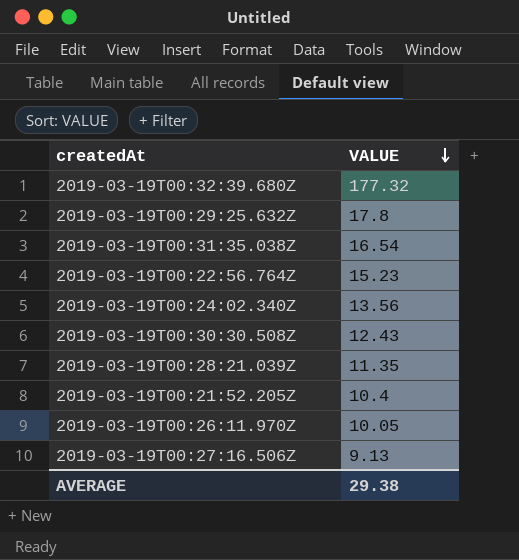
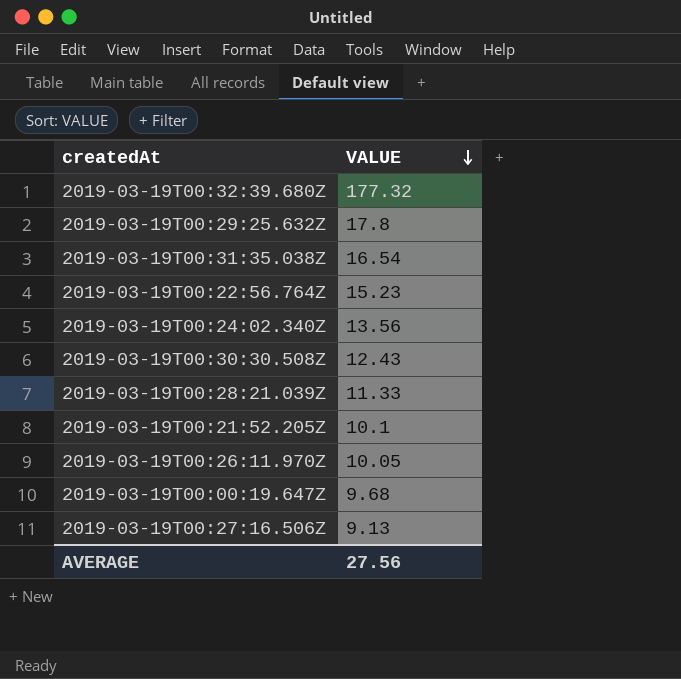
2019-03-19T00:28:21.039Z | VALUE: 11.35 -> 11.33
2019-03-19T00:21:52.205Z | VALUE: 10.4 -> 10.1
row 2019-03-19T00:00:19.647Z: none -> 9.68
AVERAGE | VALUE: 29.38 -> 27.56

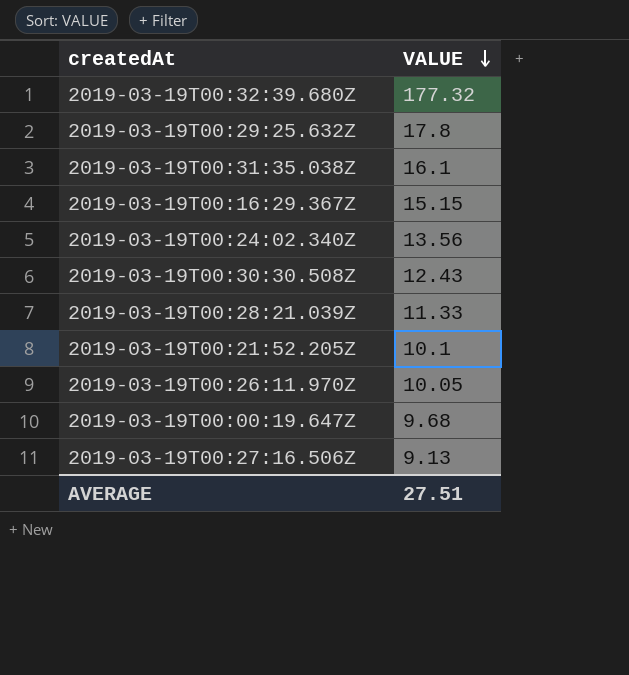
row 2019-03-19T00:22:56.764Z: 15.23 -> none
2019-03-19T00:31:35.038Z | VALUE: 16.54 -> 16.1
row 2019-03-19T00:16:29.367Z: none -> 15.15
AVERAGE | VALUE: 27.56 -> 27.51

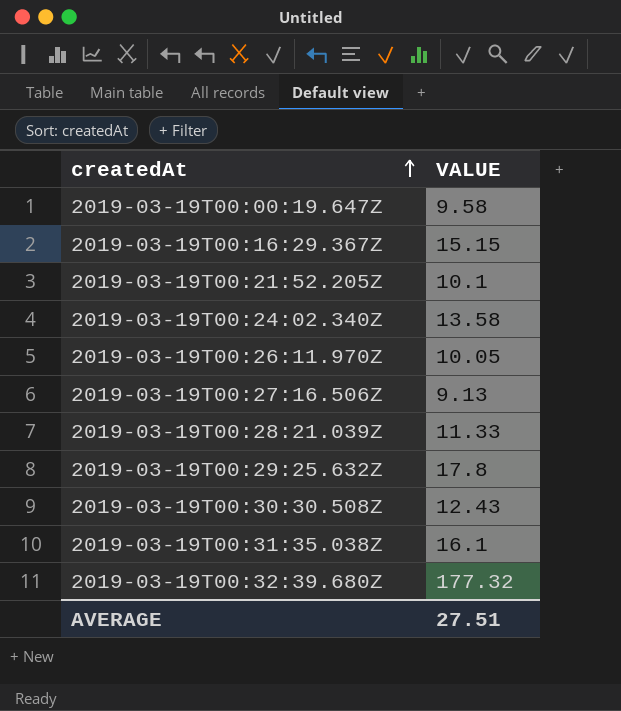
row order: VALUE descending -> createdAt ascending
2019-03-19T00:00:19.647Z | VALUE: 9.68 -> 9.58
2019-03-19T00:24:02.340Z | VALUE: 13.56 -> 13.58

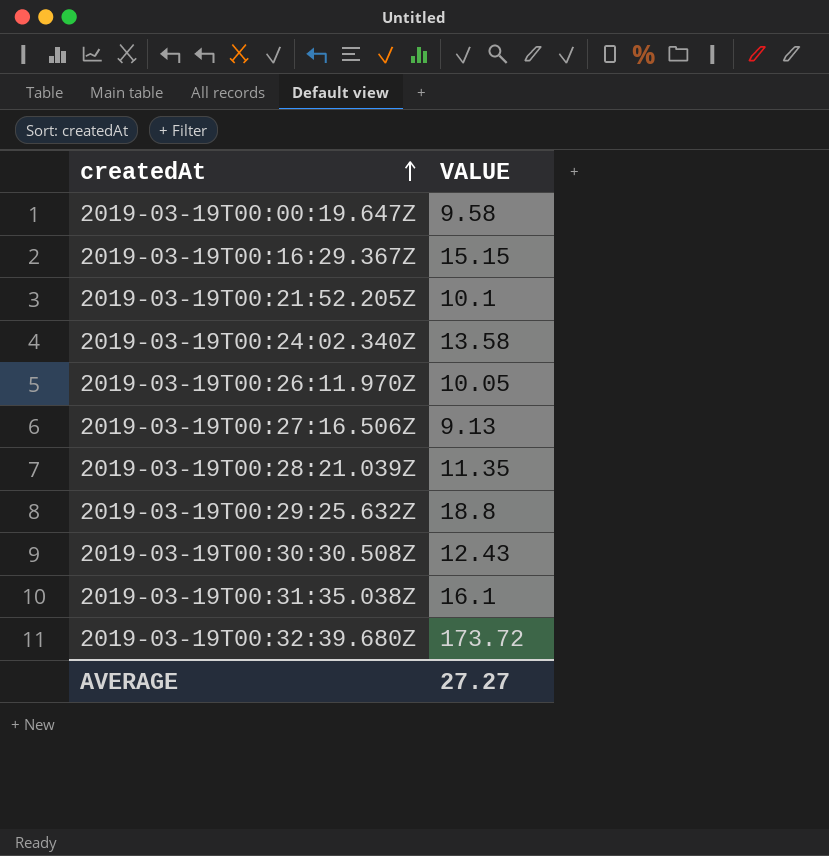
2019-03-19T00:28:21.039Z | VALUE: 11.33 -> 11.35
2019-03-19T00:29:25.632Z | VALUE: 17.8 -> 18.8
2019-03-19T00:32:39.680Z | VALUE: 177.32 -> 173.72
AVERAGE | VALUE: 27.51 -> 27.27

